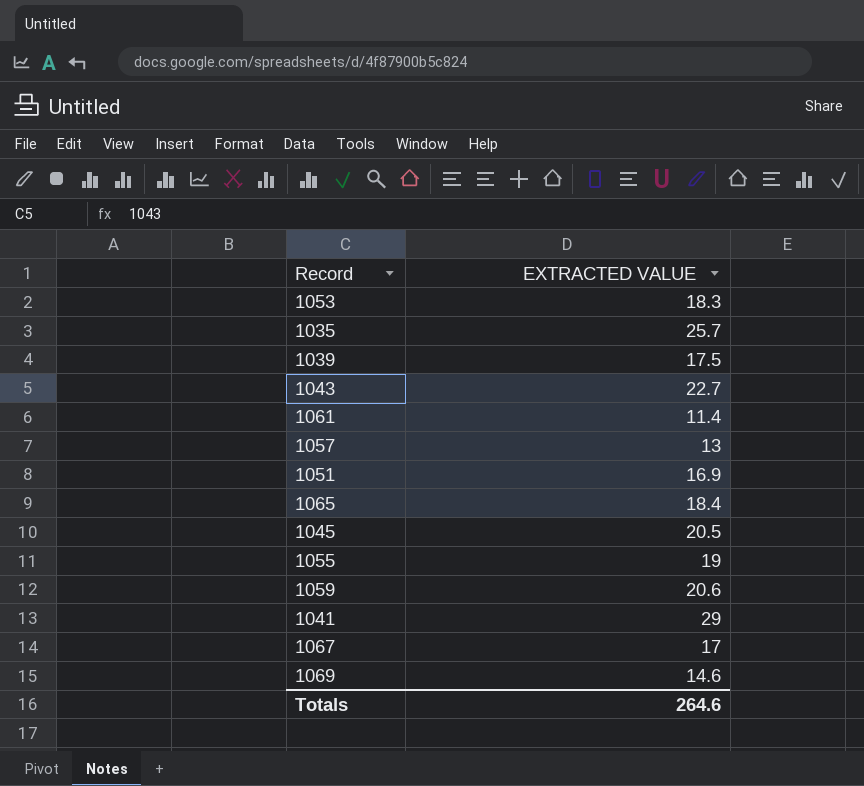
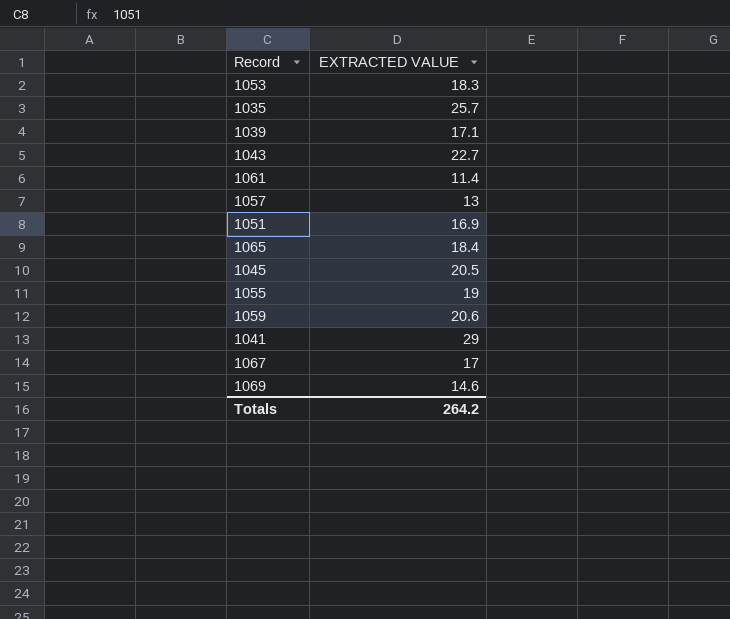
1039 | EXTRACTED VALUE: 17.5 -> 17.1
Totals | EXTRACTED VALUE: 264.6 -> 264.2

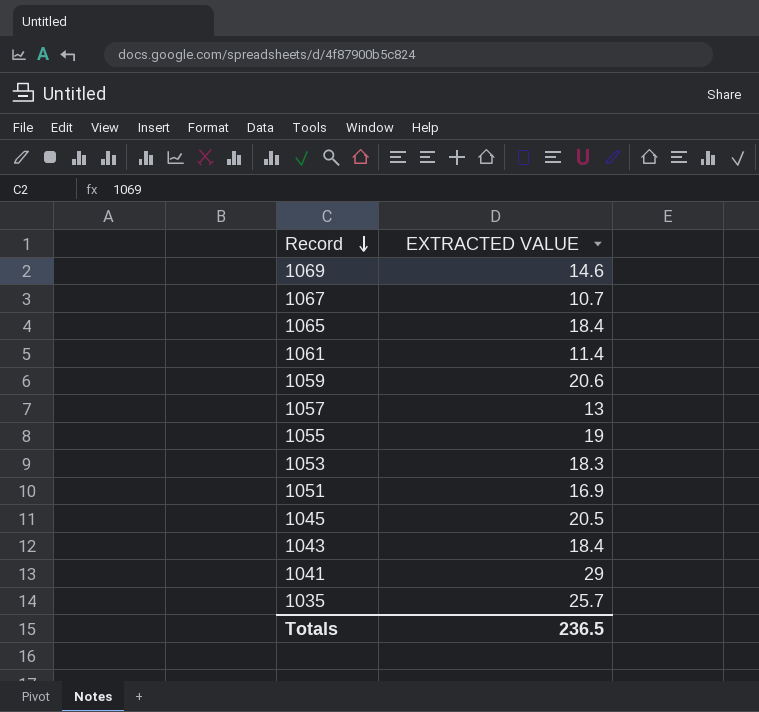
row order: none -> Record descending
row 1039: 17.1 -> none
1067 | EXTRACTED VALUE: 17 -> 10.7
1043 | EXTRACTED VALUE: 22.7 -> 18.4
Totals | EXTRACTED VALUE: 264.2 -> 236.5

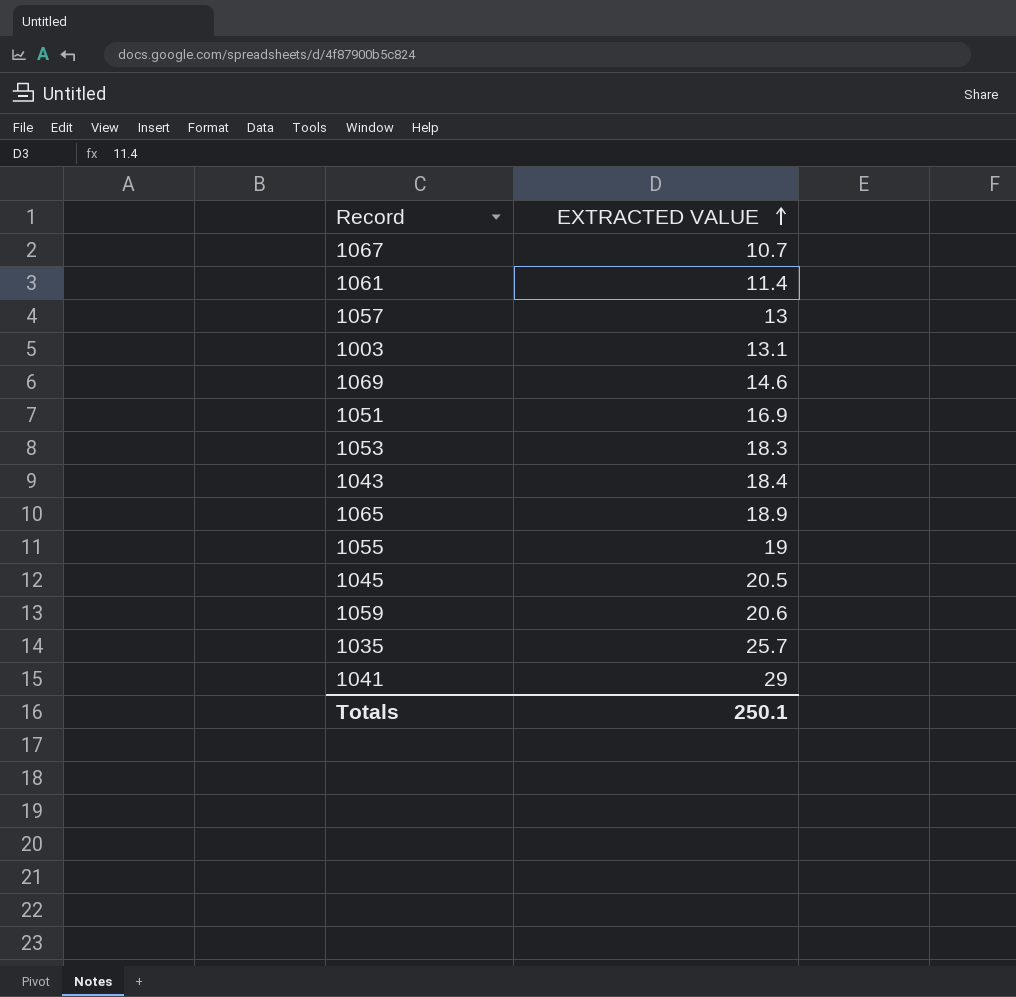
row order: Record descending -> EXTRACTED VALUE ascending
row 1003: none -> 13.1
1065 | EXTRACTED VALUE: 18.4 -> 18.9
Totals | EXTRACTED VALUE: 236.5 -> 250.1

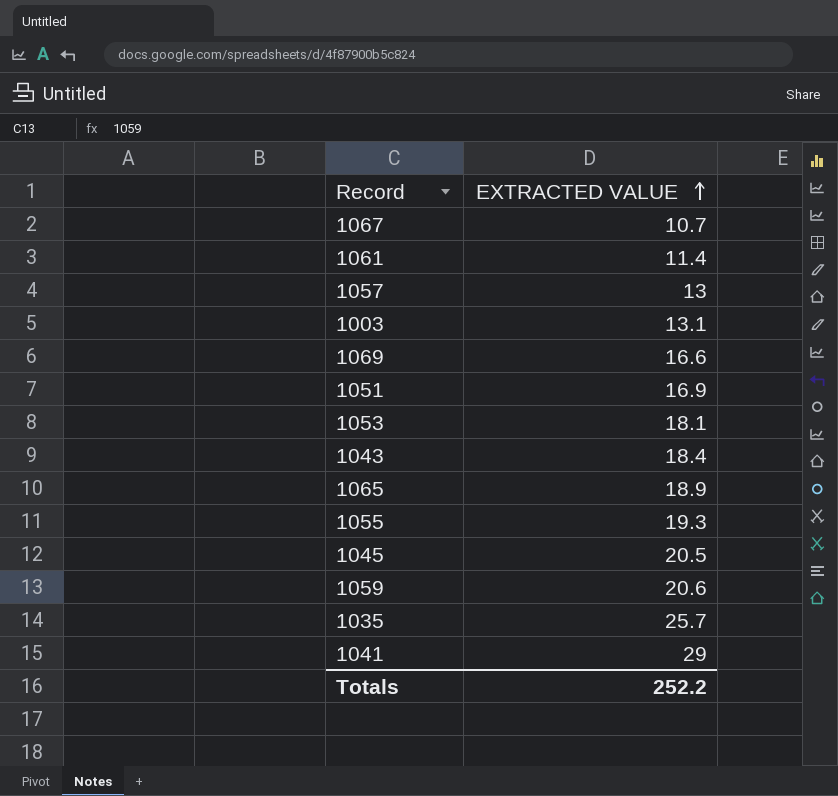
1069 | EXTRACTED VALUE: 14.6 -> 16.6
1053 | EXTRACTED VALUE: 18.3 -> 18.1
1055 | EXTRACTED VALUE: 19 -> 19.3
Totals | EXTRACTED VALUE: 250.1 -> 252.2

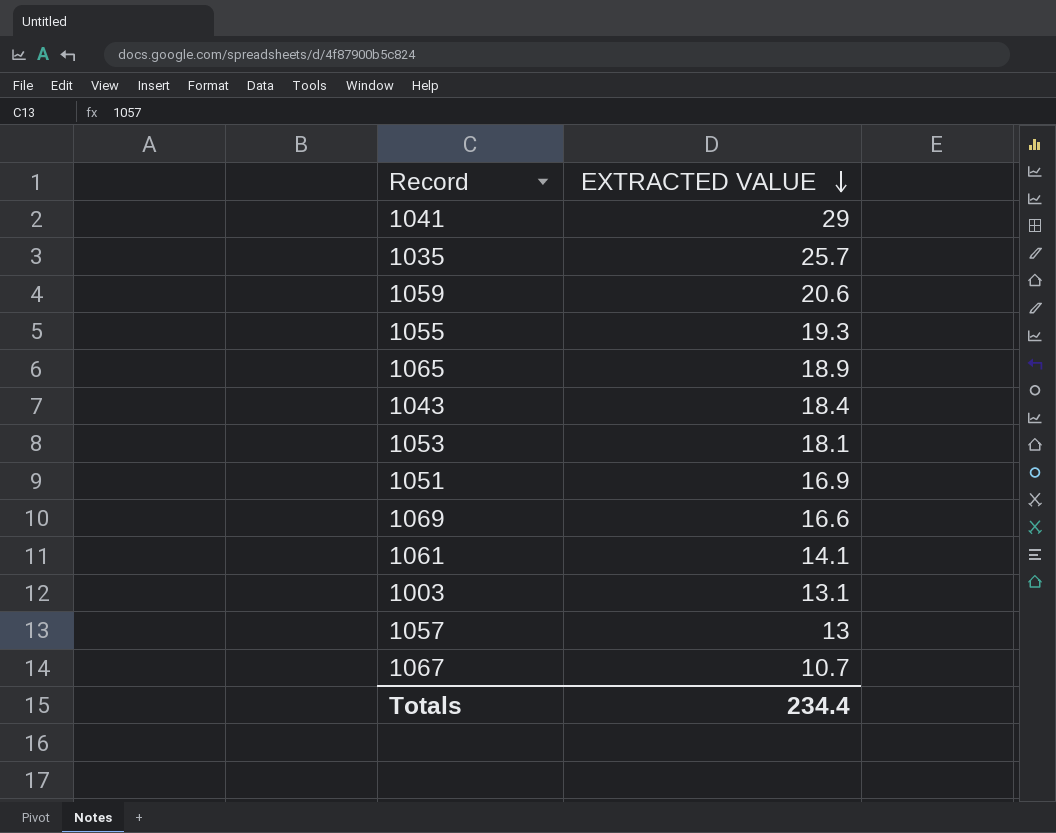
row order: EXTRACTED VALUE ascending -> EXTRACTED VALUE descending
row 1045: 20.5 -> none
1061 | EXTRACTED VALUE: 11.4 -> 14.1
Totals | EXTRACTED VALUE: 252.2 -> 234.4

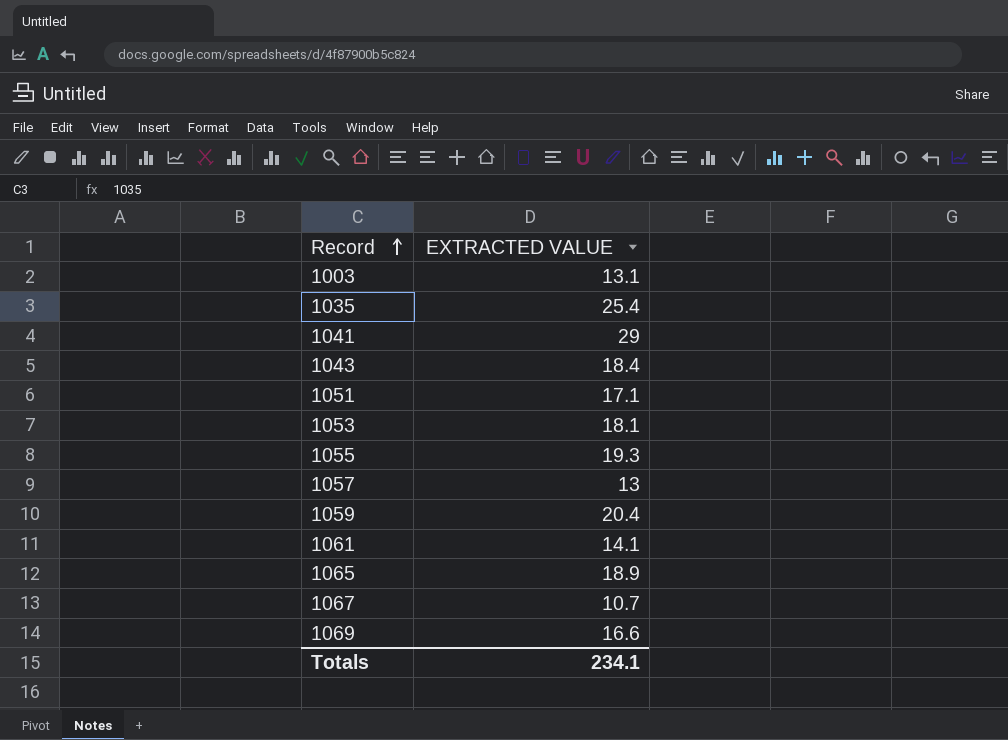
row order: EXTRACTED VALUE descending -> Record ascending
1035 | EXTRACTED VALUE: 25.7 -> 25.4
1051 | EXTRACTED VALUE: 16.9 -> 17.1
1059 | EXTRACTED VALUE: 20.6 -> 20.4
Totals | EXTRACTED VALUE: 234.4 -> 234.1

